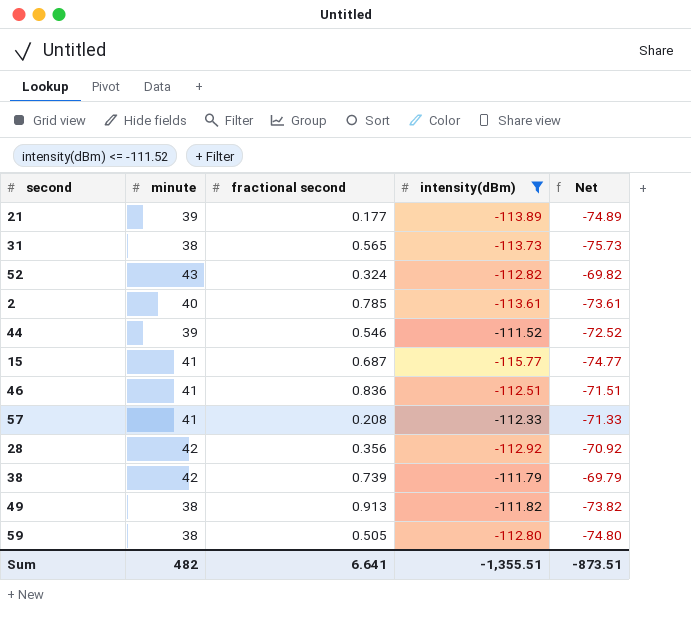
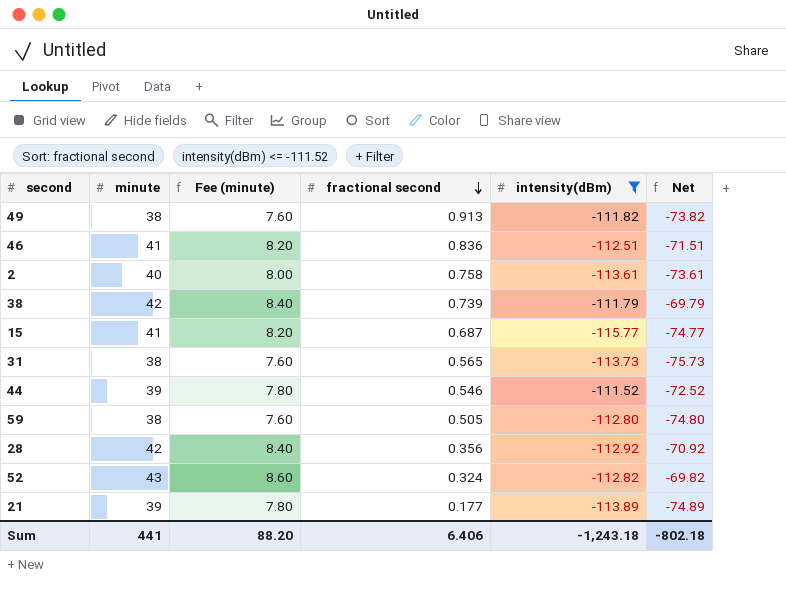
row order: none -> fractional second descending
column Fee (minute) | formula: none -> [minute] * 0.2
row 57: 41 | 0.208 | -112.33 | -71.33 -> none
2 | fractional second: 0.785 -> 0.758
Sum | minute: 482 -> 441
Sum | fractional second: 6.641 -> 6.406
Sum | intensity(dBm): -1,355.51 -> -1,243.18
Sum | Net: -873.51 -> -802.18

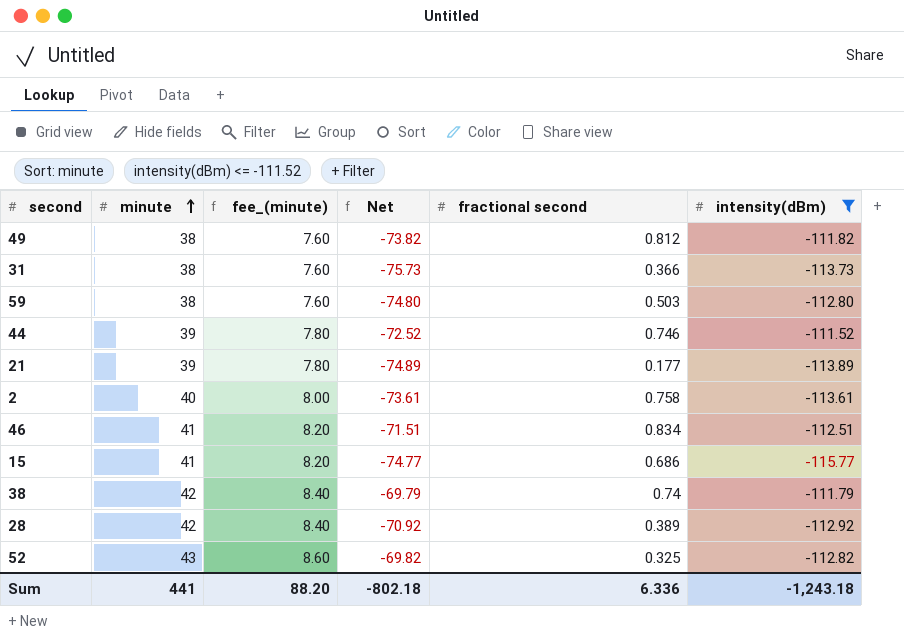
row order: fractional second descending -> minute ascending
column name: Fee (minute) -> fee_(minute)
column Net | position: 6 -> 4
49 | fractional second: 0.913 -> 0.812
31 | fractional second: 0.565 -> 0.366
59 | fractional second: 0.505 -> 0.503
44 | fractional second: 0.546 -> 0.746
46 | fractional second: 0.836 -> 0.834
15 | fractional second: 0.687 -> 0.686
38 | fractional second: 0.739 -> 0.74
28 | fractional second: 0.356 -> 0.389
52 | fractional second: 0.324 -> 0.325
Sum | fractional second: 6.406 -> 6.336

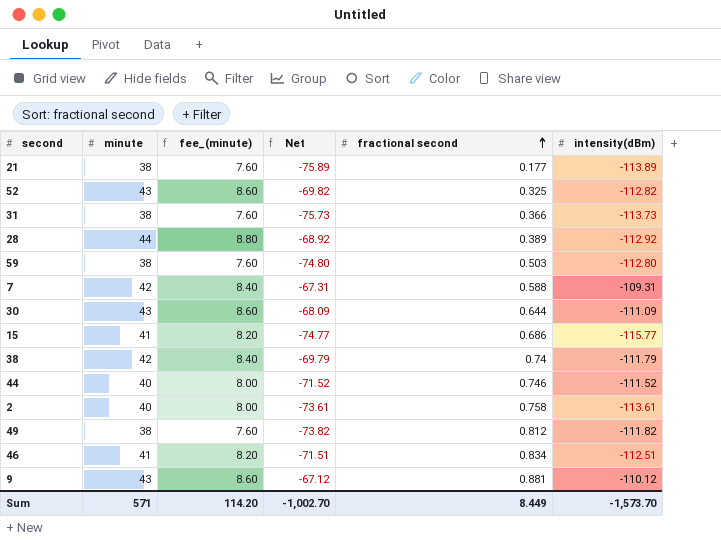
filter: intensity(dBm) <= -111.52 -> none
row order: minute ascending -> fractional second ascending
21 | minute: 39 -> 38
21 | fee_(minute): 7.80 -> 7.60
21 | Net: -74.89 -> -75.89
28 | minute: 42 -> 44
28 | fee_(minute): 8.40 -> 8.80
28 | Net: -70.92 -> -68.92
44 | minute: 39 -> 40
44 | fee_(minute): 7.80 -> 8.00
44 | Net: -72.52 -> -71.52
Sum | minute: 441 -> 571
Sum | fee_(minute): 88.20 -> 114.20
Sum | Net: -802.18 -> -1,002.70
Sum | fractional second: 6.336 -> 8.449
Sum | intensity(dBm): -1,243.18 -> -1,573.70

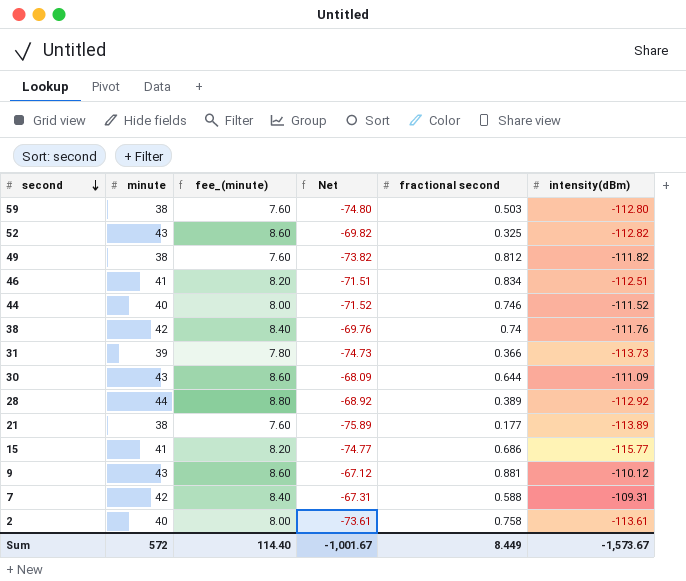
row order: fractional second ascending -> second descending
38 | Net: -69.79 -> -69.76
38 | intensity(dBm): -111.79 -> -111.76
31 | minute: 38 -> 39
31 | fee_(minute): 7.60 -> 7.80
31 | Net: -75.73 -> -74.73
Sum | minute: 571 -> 572
Sum | fee_(minute): 114.20 -> 114.40
Sum | Net: -1,002.70 -> -1,001.67
Sum | intensity(dBm): -1,573.70 -> -1,573.67

